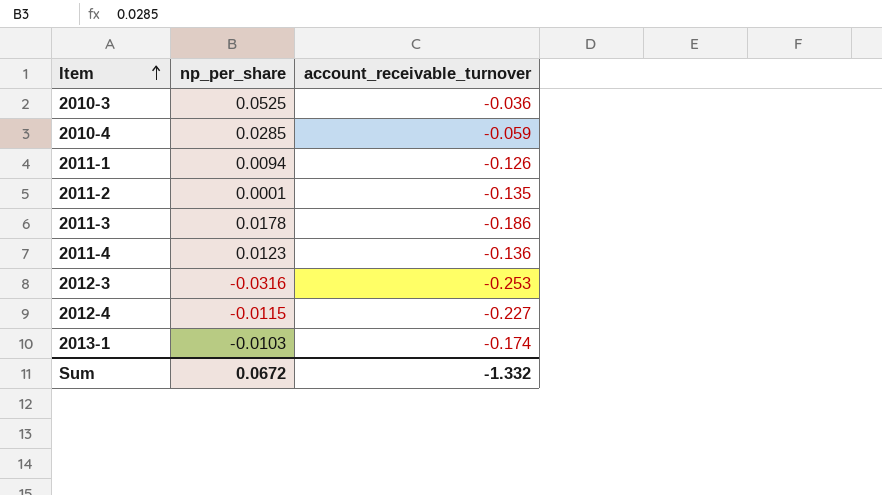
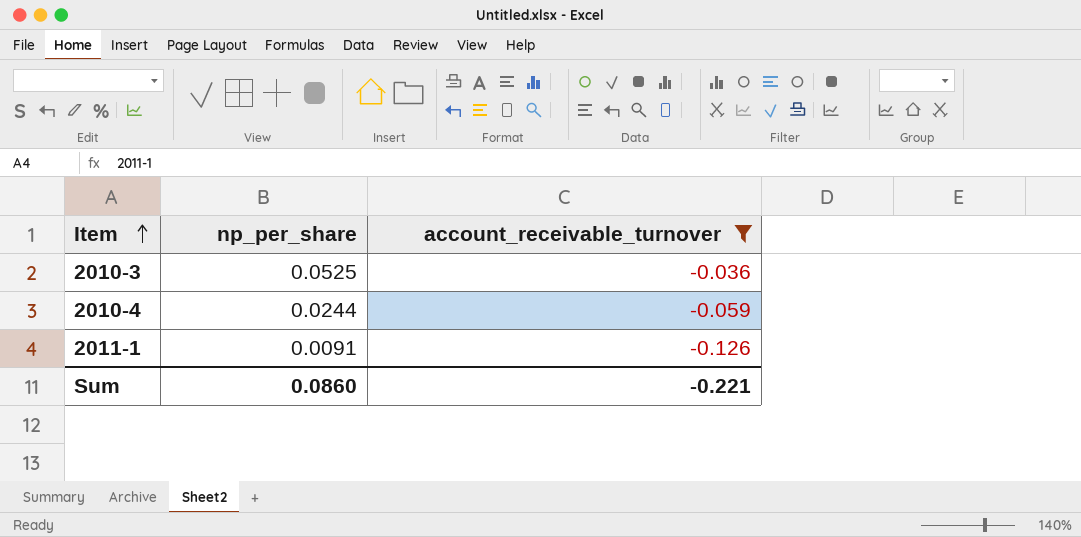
filter: none -> account_receivable_turnover >= -0.126
2010-4 | np_per_share: 0.0285 -> 0.0244
2011-1 | np_per_share: 0.0094 -> 0.0091
Sum | np_per_share: 0.0672 -> 0.0860
Sum | account_receivable_turnover: -1.332 -> -0.221

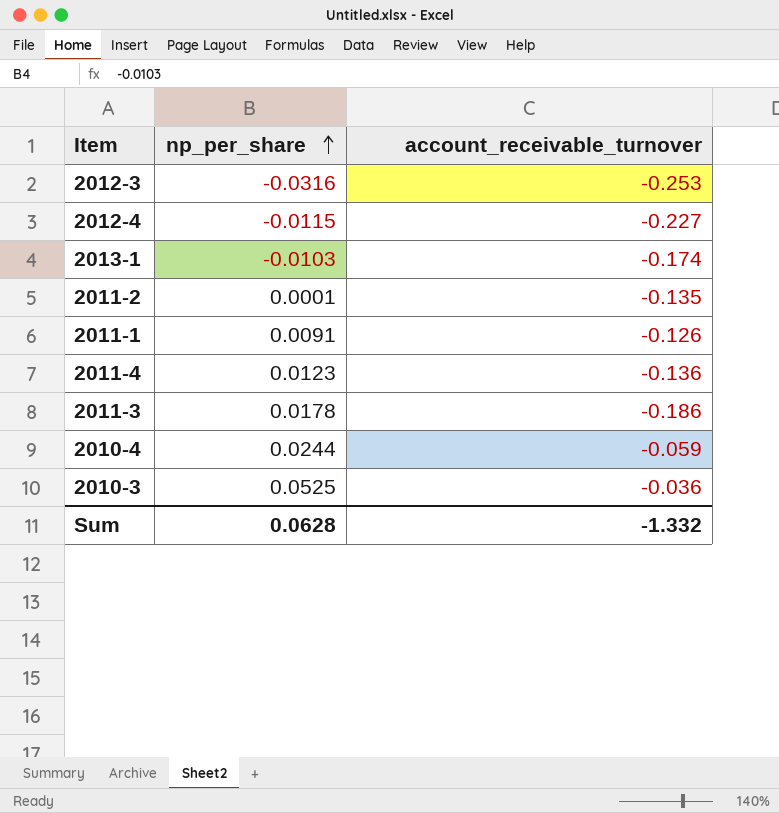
filter: account_receivable_turnover >= -0.126 -> none
row order: Item ascending -> np_per_share ascending
Sum | np_per_share: 0.0860 -> 0.0628
Sum | account_receivable_turnover: -0.221 -> -1.332

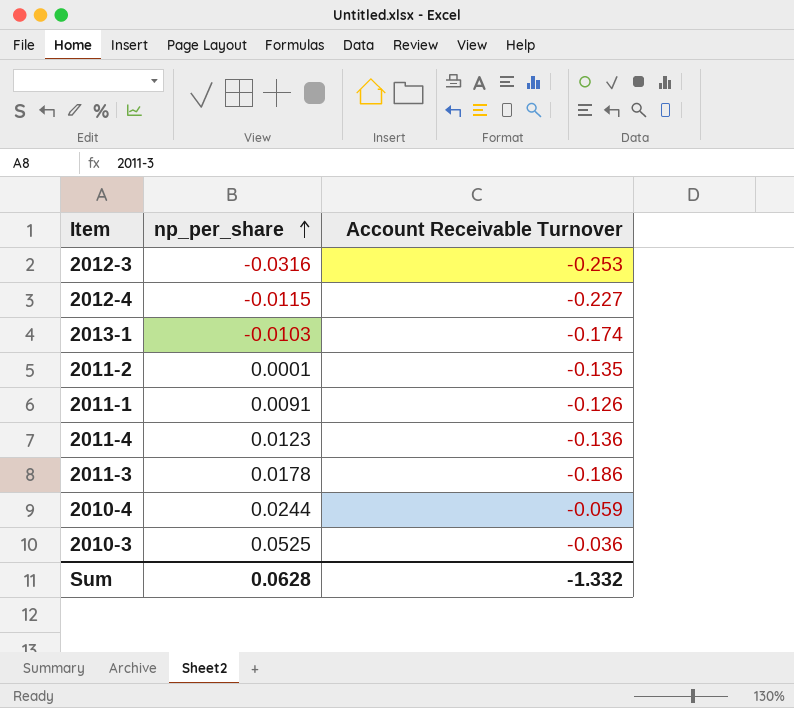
column name: account_receivable_turnover -> Account Receivable Turnover

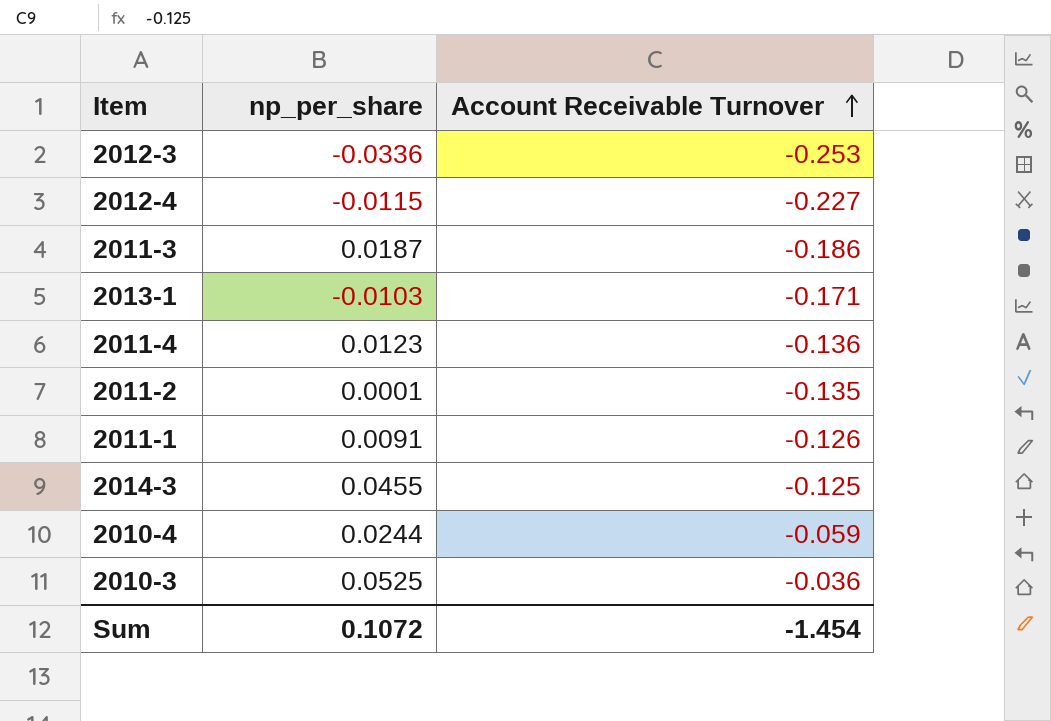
row order: np_per_share ascending -> Account Receivable Turnover ascending
2012-3 | np_per_share: -0.0316 -> -0.0336
2011-3 | np_per_share: 0.0178 -> 0.0187
2013-1 | Account Receivable Turnover: -0.174 -> -0.171
row 2014-3: none -> 0.0455 | -0.125
Sum | np_per_share: 0.0628 -> 0.1072
Sum | Account Receivable Turnover: -1.332 -> -1.454

